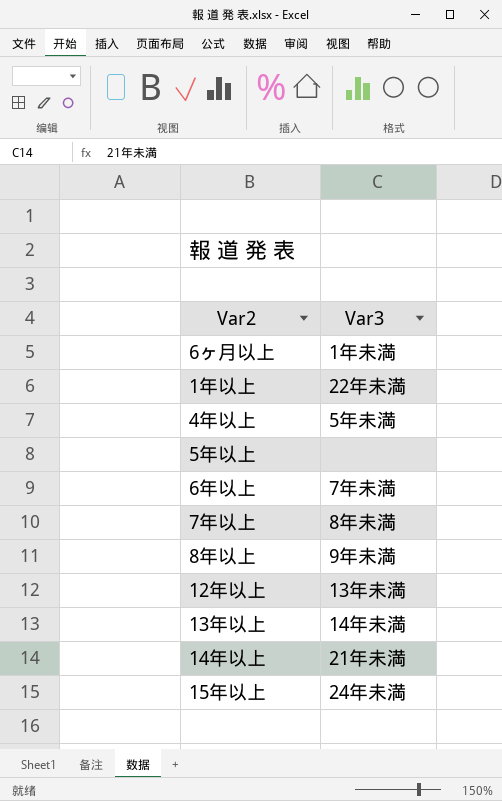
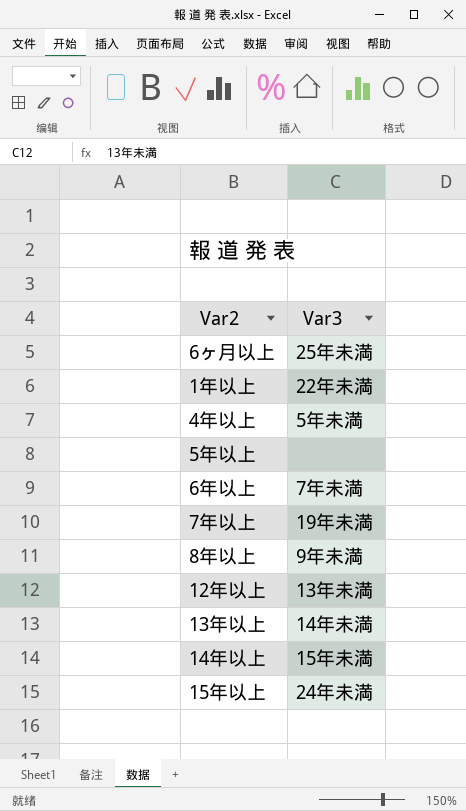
6ヶ月以上 | Var3: 1年未満 -> 25年未満
7年以上 | Var3: 8年未満 -> 19年未満
14年以上 | Var3: 21年未満 -> 15年未満

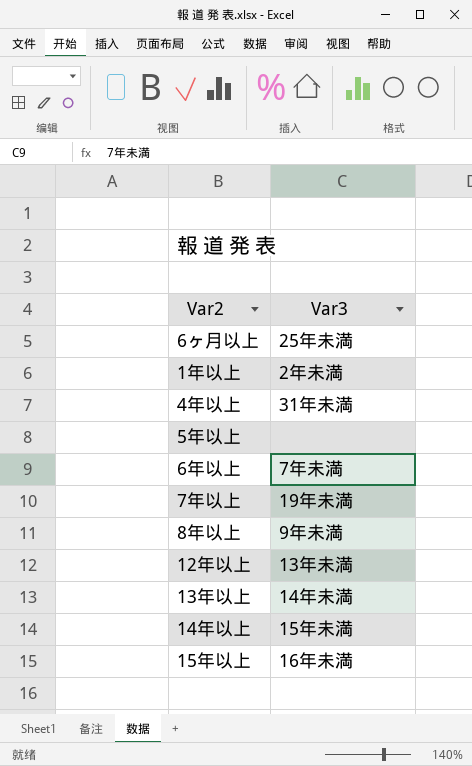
1年以上 | Var3: 22年未満 -> 2年未満
4年以上 | Var3: 5年未満 -> 31年未満
15年以上 | Var3: 24年未満 -> 16年未満

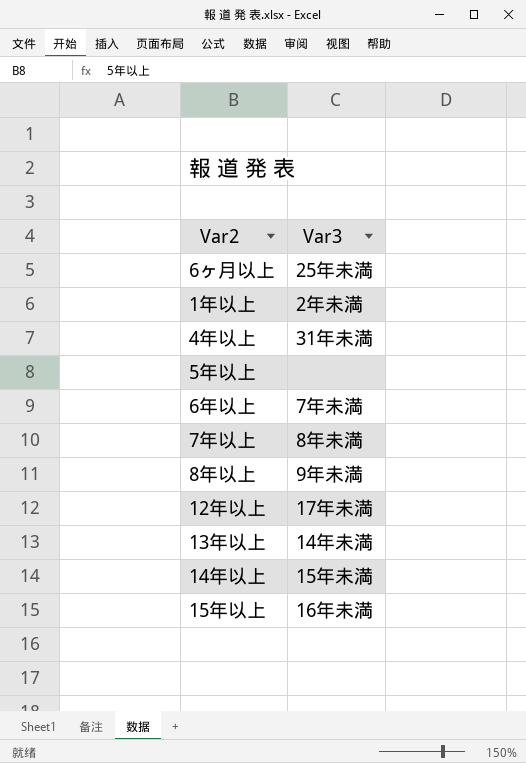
7年以上 | Var3: 19年未満 -> 8年未満
12年以上 | Var3: 13年未満 -> 17年未満

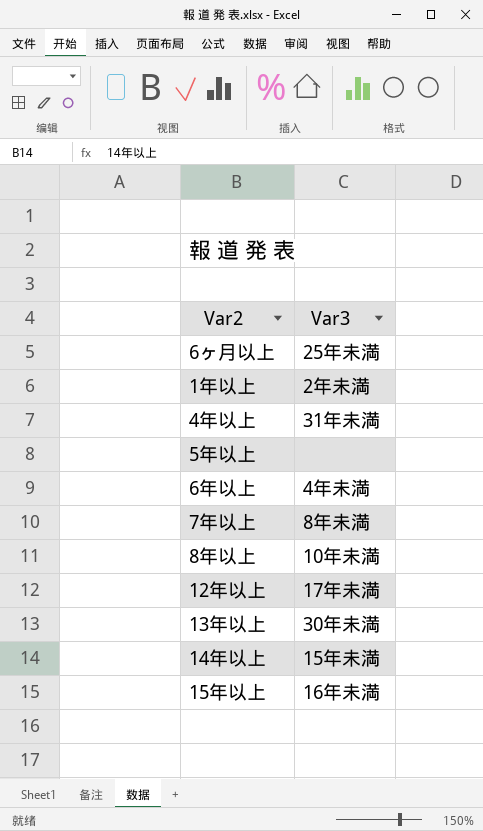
6年以上 | Var3: 7年未満 -> 4年未満
8年以上 | Var3: 9年未満 -> 10年未満
13年以上 | Var3: 14年未満 -> 30年未満

